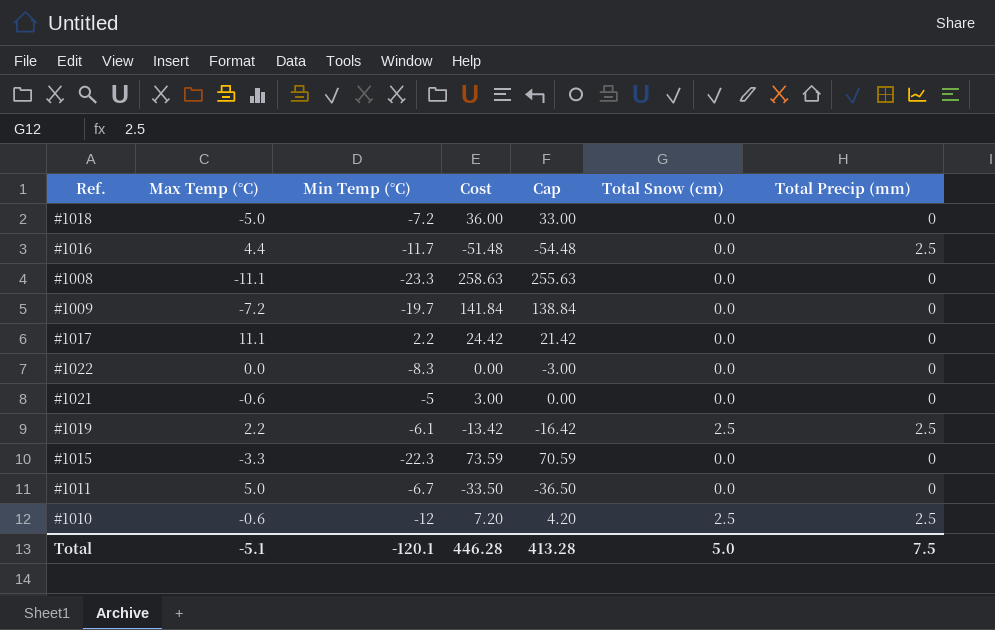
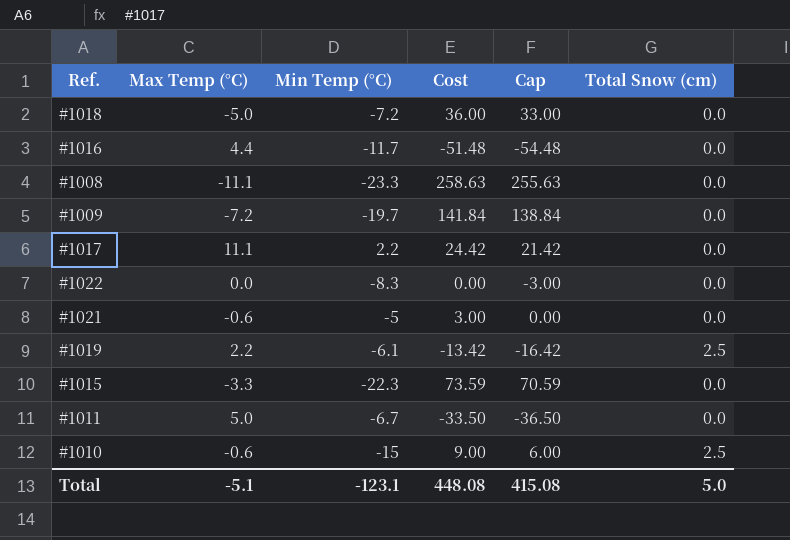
column Total Precip (mm) | position: 7 -> none
#1010 | Min Temp (°C): -12 -> -15
#1010 | Cost: 7.20 -> 9.00
#1010 | Cap: 4.20 -> 6.00
Total | Min Temp (°C): -120.1 -> -123.1
Total | Cost: 446.28 -> 448.08
Total | Cap: 413.28 -> 415.08

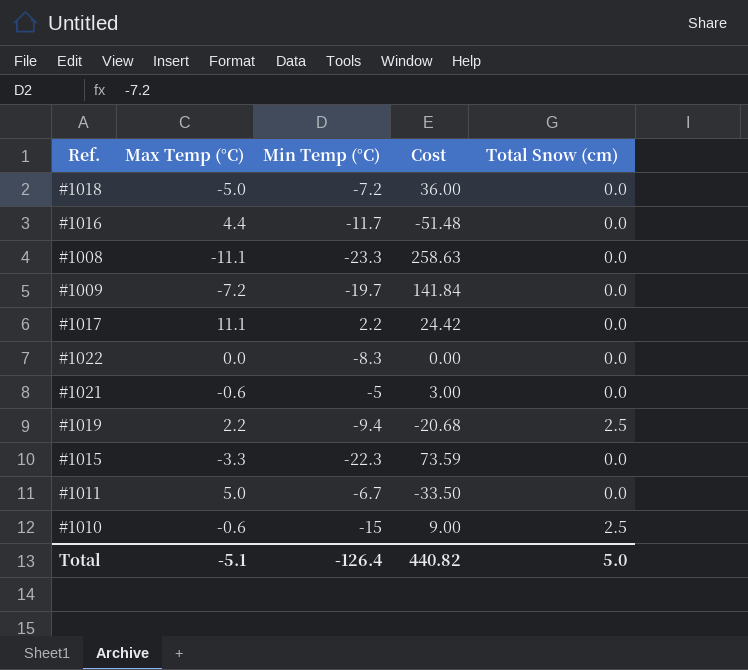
column Cap | formula: [Cost] - 3 -> none
#1019 | Min Temp (°C): -6.1 -> -9.4
#1019 | Cost: -13.42 -> -20.68
Total | Min Temp (°C): -123.1 -> -126.4
Total | Cost: 448.08 -> 440.82

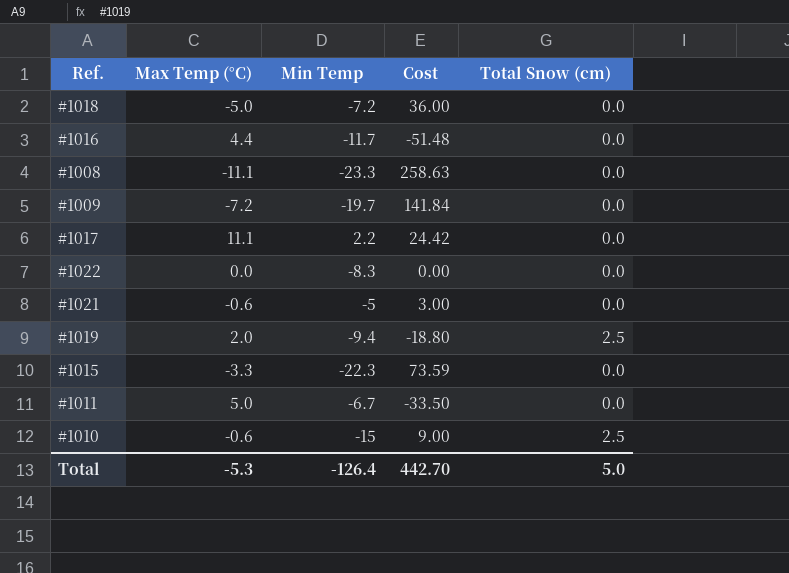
column name: Min Temp (°C) -> Min Temp
#1019 | Max Temp (°C): 2.2 -> 2.0
#1019 | Cost: -20.68 -> -18.80
Total | Max Temp (°C): -5.1 -> -5.3
Total | Cost: 440.82 -> 442.70

